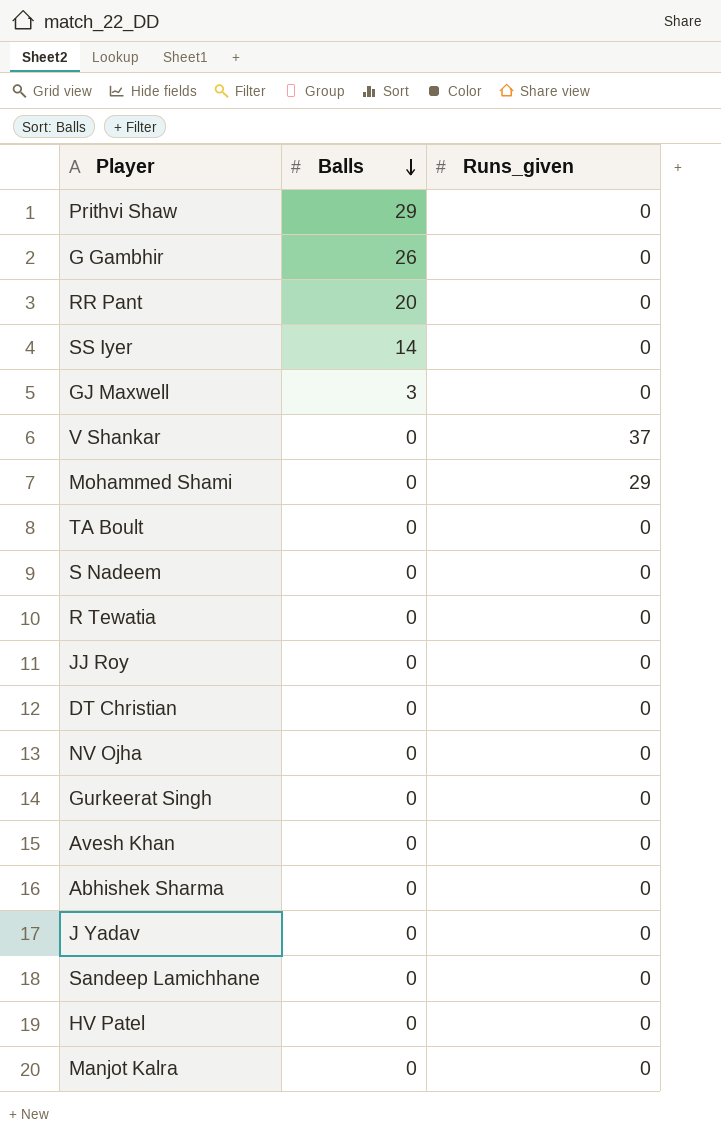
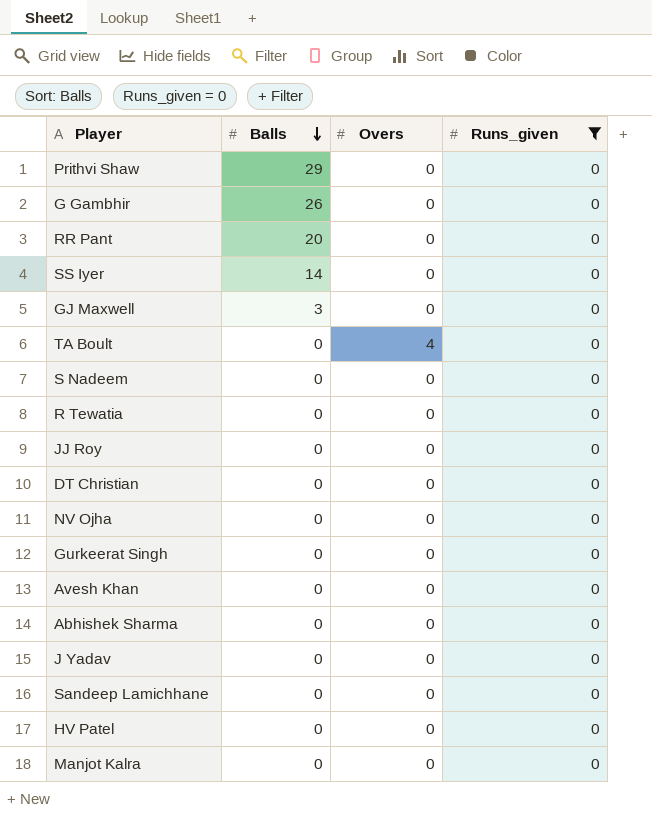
filter: none -> Runs_given = 0
column Overs | position: none -> 3

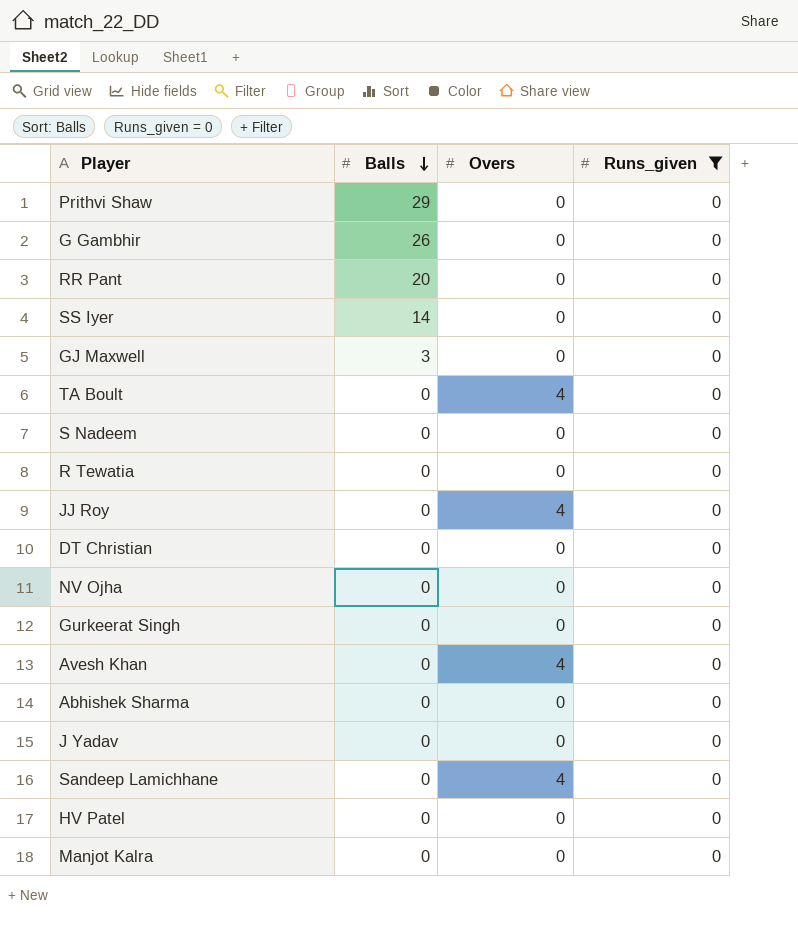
JJ Roy | Overs: 0 -> 4
Avesh Khan | Overs: 0 -> 4
Sandeep Lamichhane | Overs: 0 -> 4

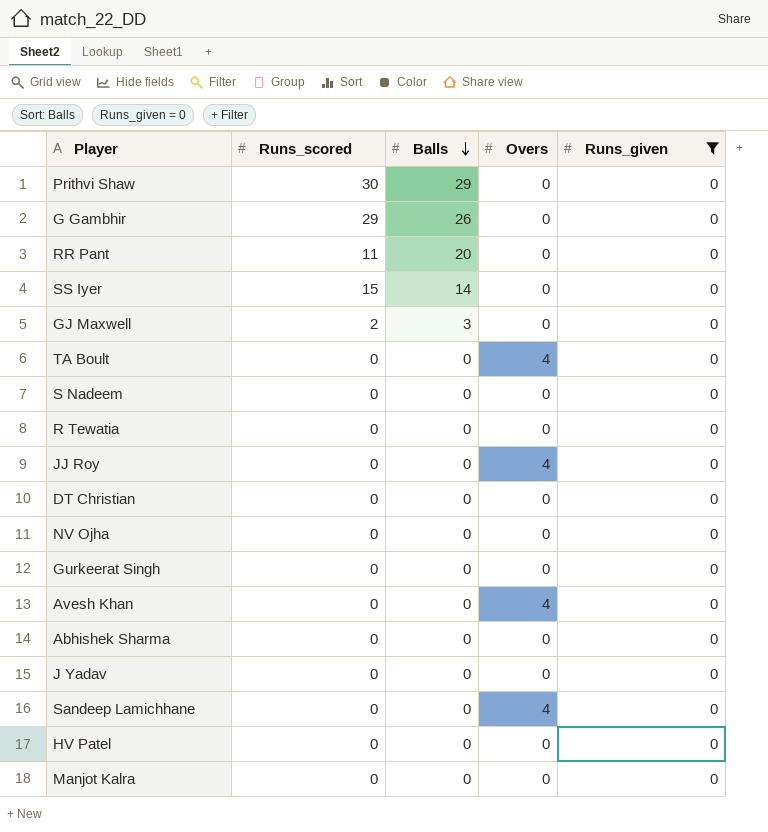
column Runs_scored | position: none -> 2

